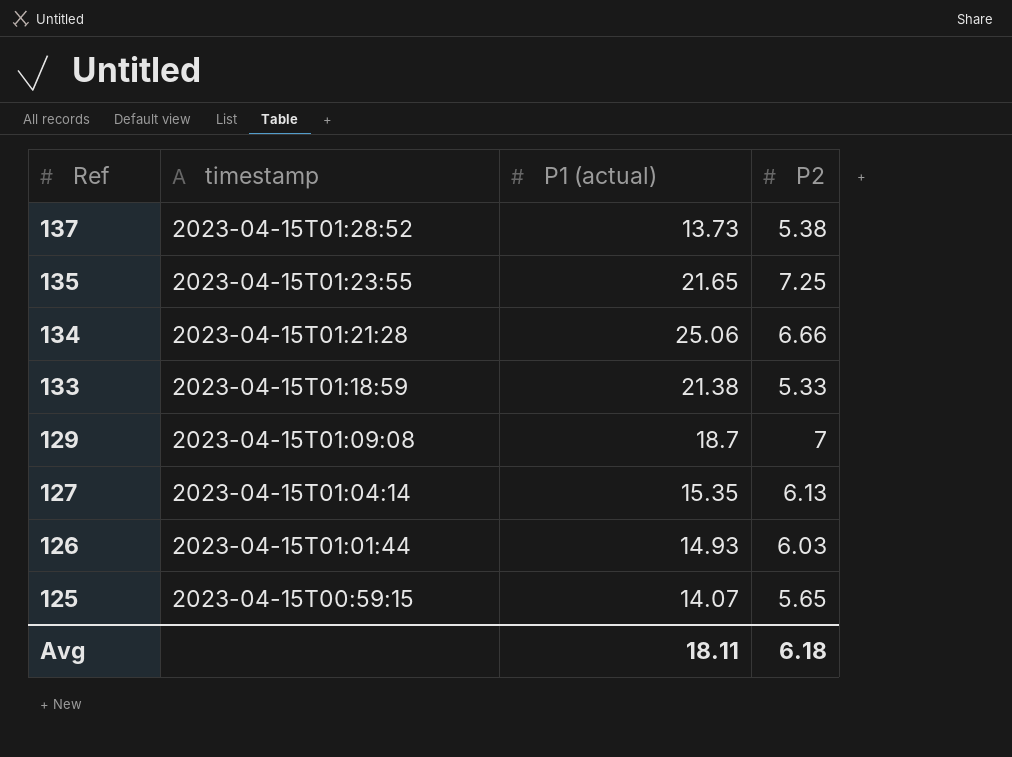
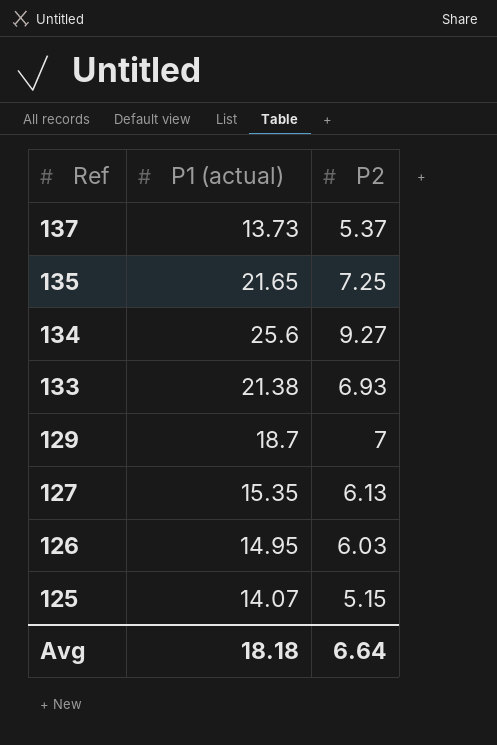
column timestamp | position: 2 -> none
137 | P2: 5.38 -> 5.37
134 | P1 (actual): 25.06 -> 25.6
134 | P2: 6.66 -> 9.27
133 | P2: 5.33 -> 6.93
126 | P1 (actual): 14.93 -> 14.95
125 | P2: 5.65 -> 5.15
Avg | P1 (actual): 18.11 -> 18.18
Avg | P2: 6.18 -> 6.64

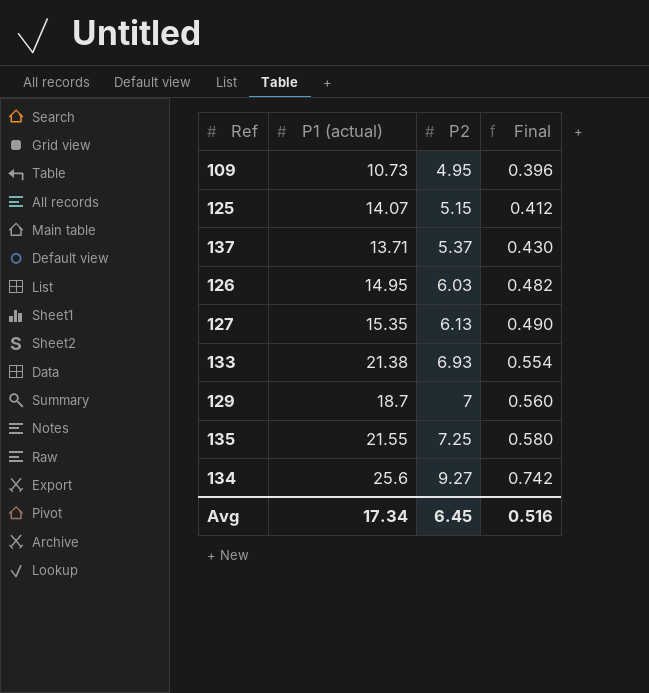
row order: Ref descending -> P2 ascending
column Final | formula: none -> [P2] * 0.08
row 109: none -> 10.73 | 4.95 | 0.396
137 | P1 (actual): 13.73 -> 13.71
135 | P1 (actual): 21.65 -> 21.55
Avg | P1 (actual): 18.18 -> 17.34
Avg | P2: 6.64 -> 6.45

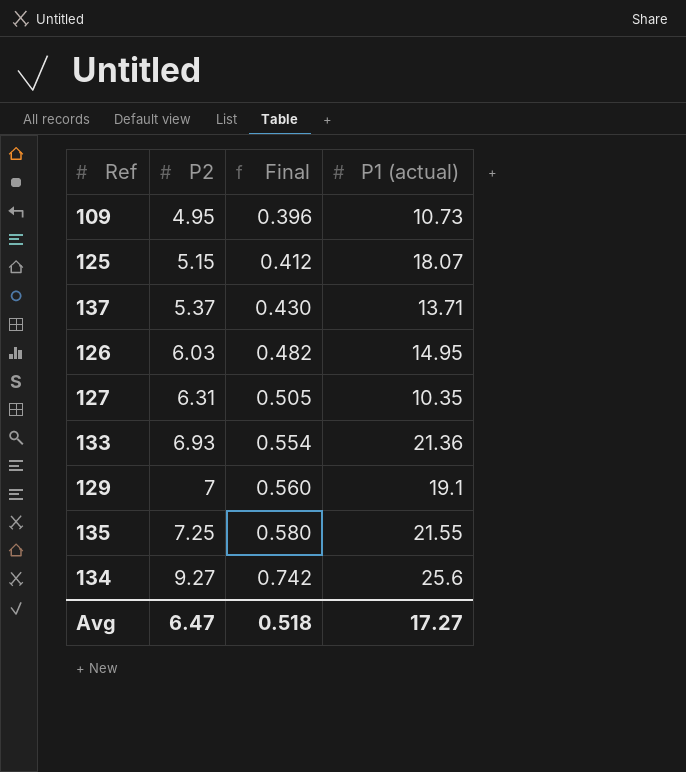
column P1 (actual) | position: 2 -> 4
125 | P1 (actual): 14.07 -> 18.07
127 | P2: 6.13 -> 6.31
127 | Final: 0.490 -> 0.505
127 | P1 (actual): 15.35 -> 10.35
133 | P1 (actual): 21.38 -> 21.36
129 | P1 (actual): 18.7 -> 19.1
Avg | P2: 6.45 -> 6.47
Avg | Final: 0.516 -> 0.518
Avg | P1 (actual): 17.34 -> 17.27

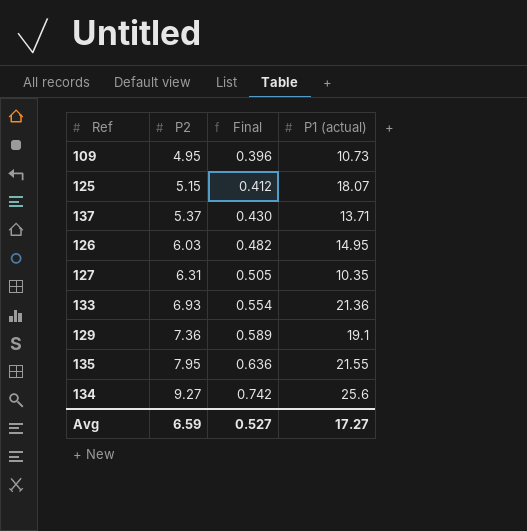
129 | P2: 7 -> 7.36
129 | Final: 0.560 -> 0.589
135 | P2: 7.25 -> 7.95
135 | Final: 0.580 -> 0.636
Avg | P2: 6.47 -> 6.59
Avg | Final: 0.518 -> 0.527

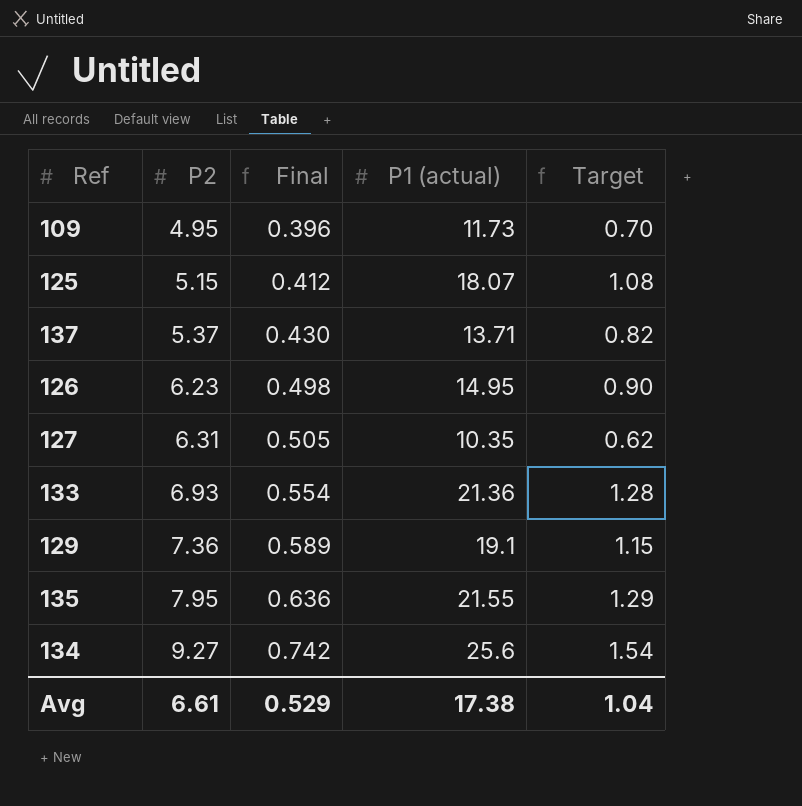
column Target | formula: none -> [P1 (actual)] * 0.06
109 | P1 (actual): 10.73 -> 11.73
126 | P2: 6.03 -> 6.23
126 | Final: 0.482 -> 0.498
Avg | P2: 6.59 -> 6.61
Avg | Final: 0.527 -> 0.529
Avg | P1 (actual): 17.27 -> 17.38

